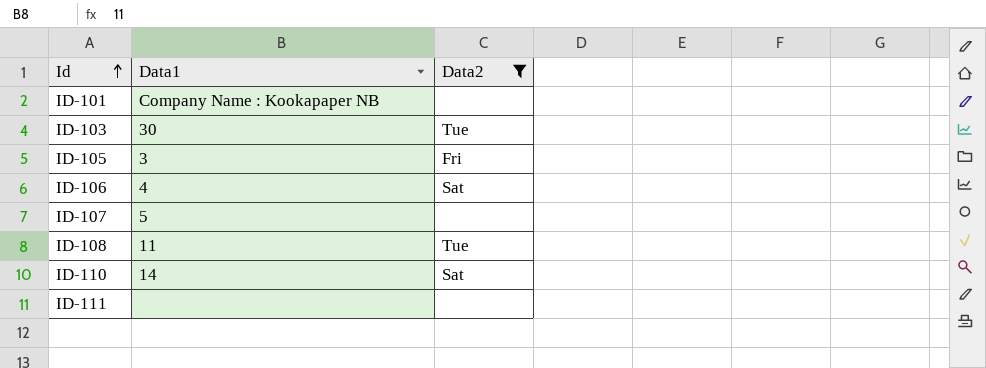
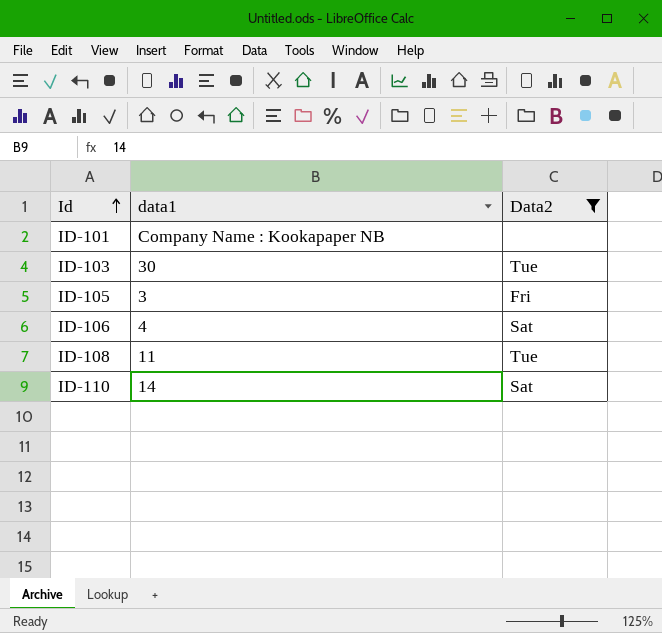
column name: Data1 -> data1
row ID-107: 5 | none -> none
row ID-111: none | none -> none

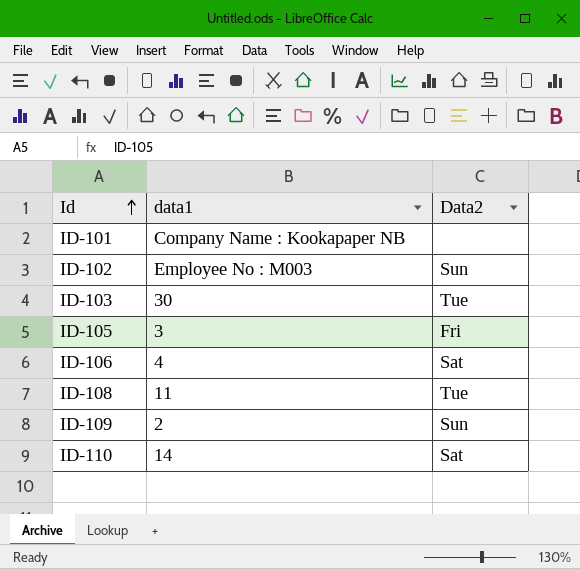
filter: Data2 != Sun -> none

